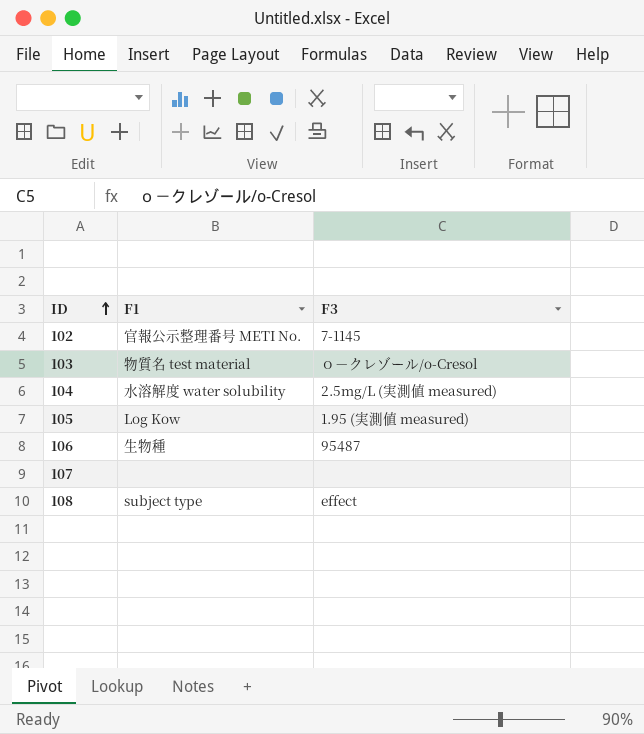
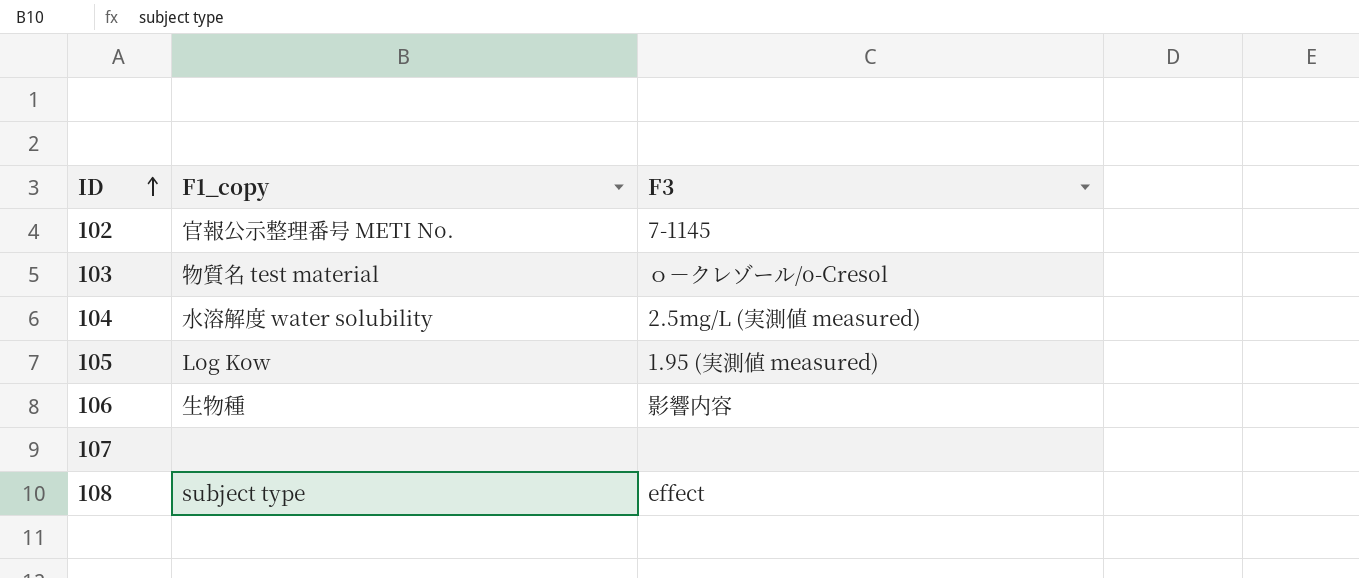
column name: F1 -> F1_copy
106 | F3: 95487 -> 影響内容

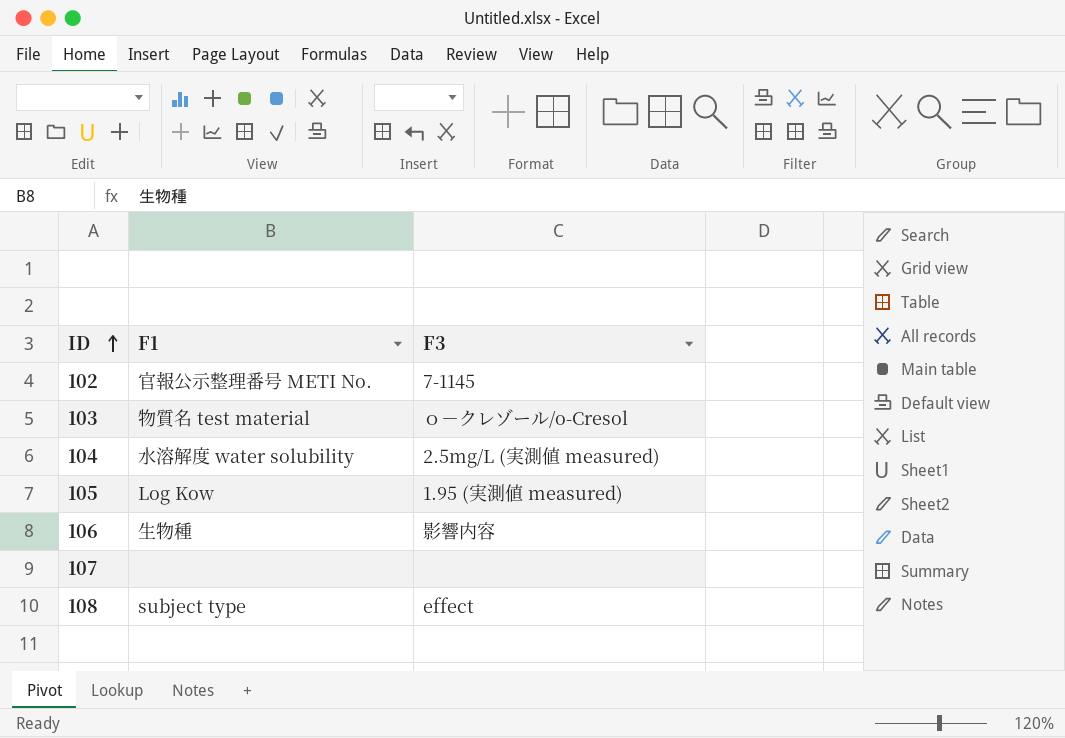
column name: F1_copy -> F1

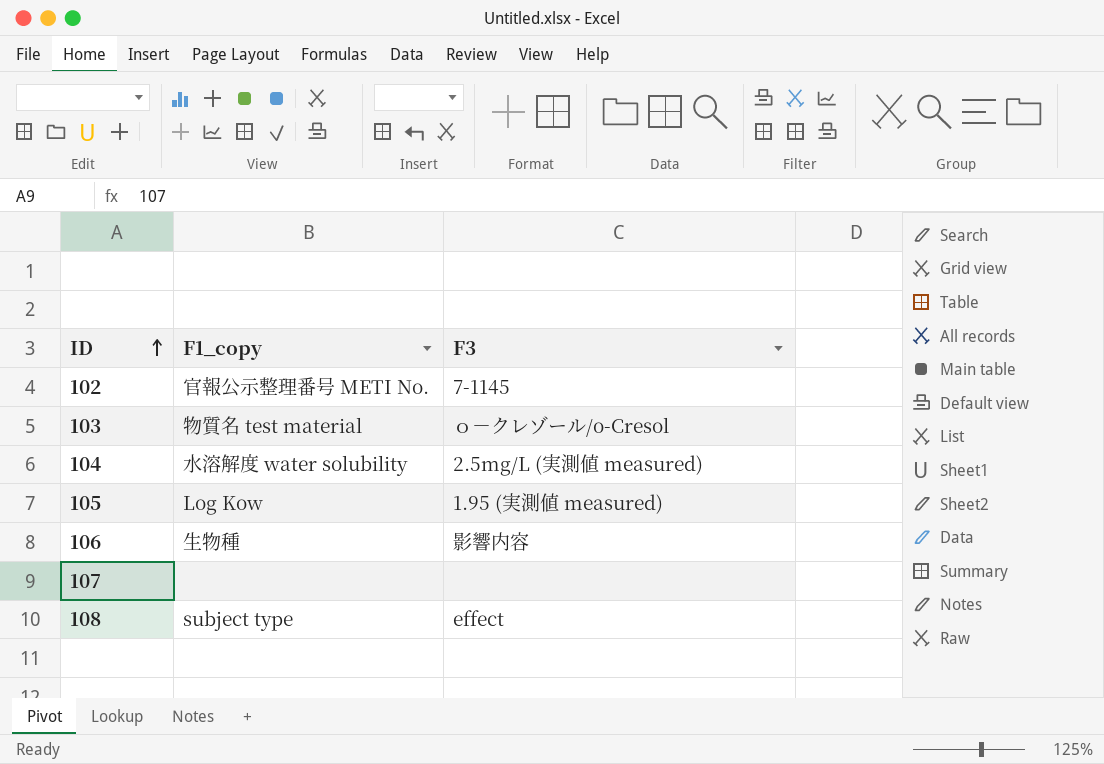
column name: F1 -> F1_copy

